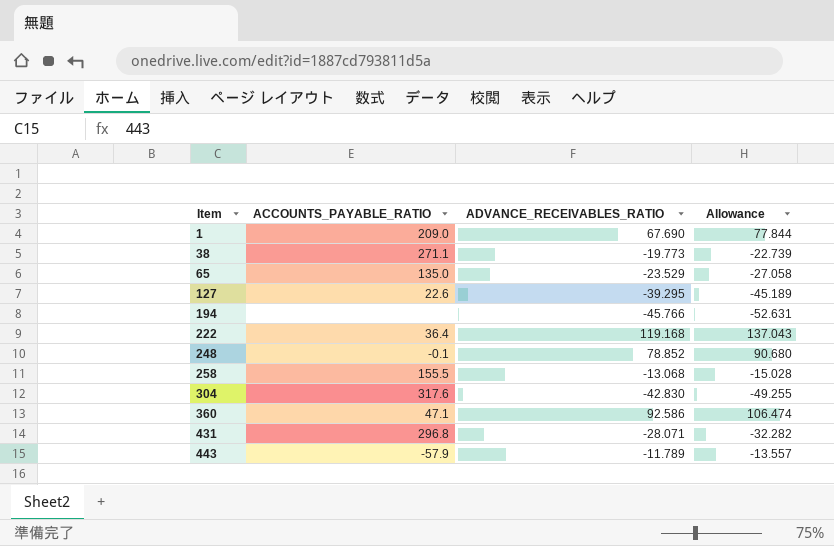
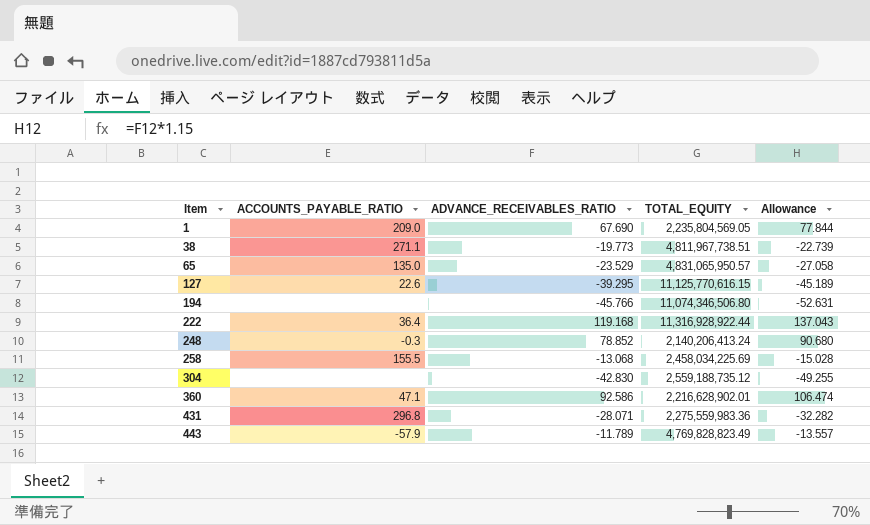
column TOTAL_EQUITY | position: none -> 4
248 | ACCOUNTS_PAYABLE_RATIO: -0.1 -> -0.3
304 | ACCOUNTS_PAYABLE_RATIO: 317.6 -> none

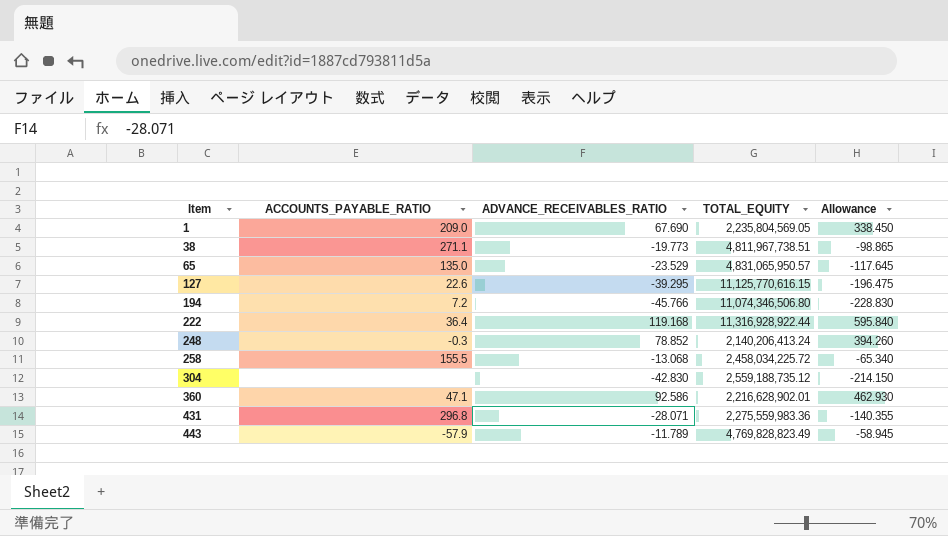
column Allowance | formula: [ADVANCE_RECEIVABLES_RATIO] * 1.15 -> [ADVANCE_RECEIVABLES_RATIO] * 5
194 | ACCOUNTS_PAYABLE_RATIO: none -> 7.2
258 | TOTAL_EQUITY: 2,458,034,225.69 -> 2,458,034,225.72

